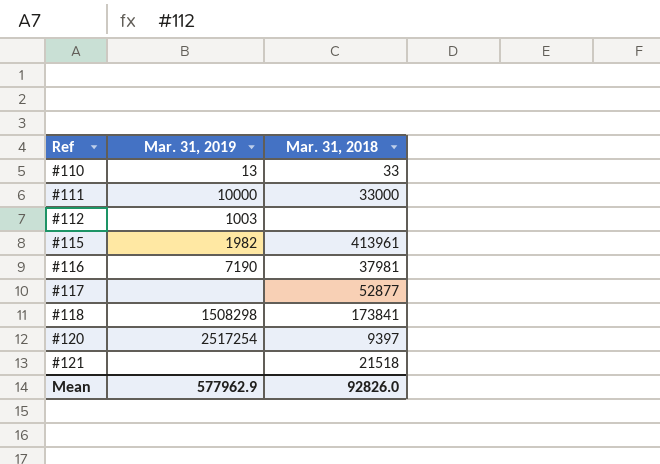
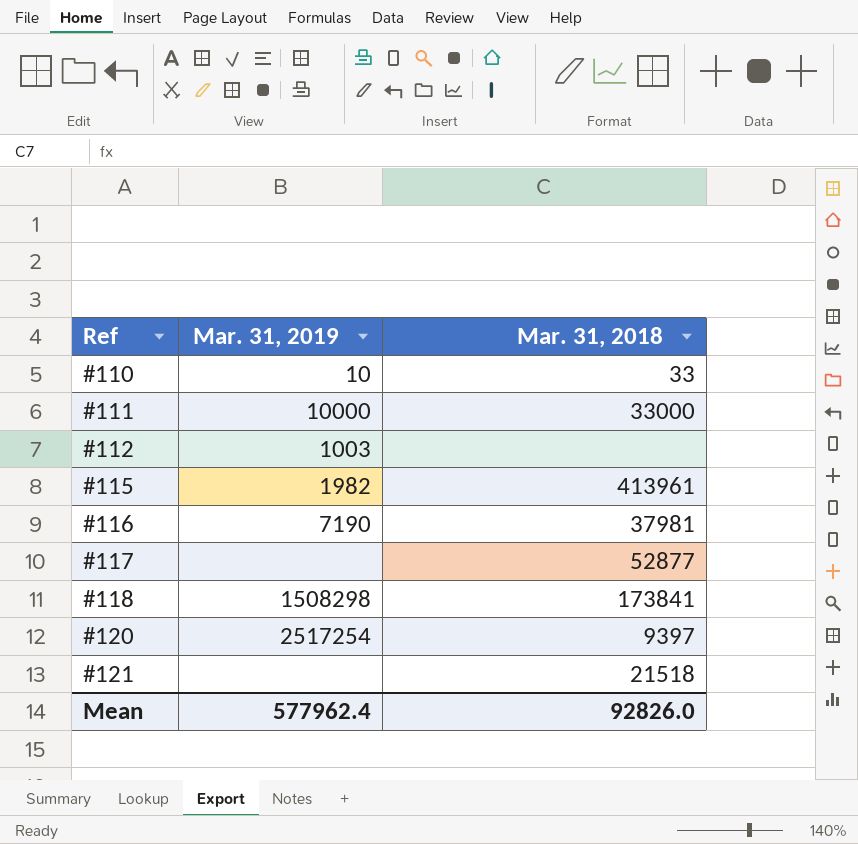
#110 | Mar. 31, 2019: 13 -> 10
Mean | Mar. 31, 2019: 577962.9 -> 577962.4

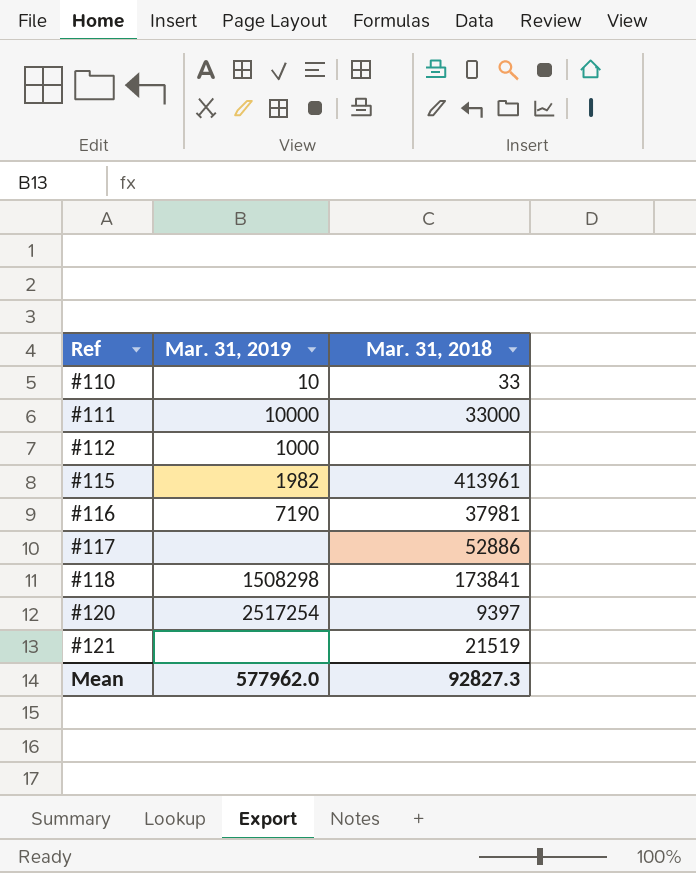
#112 | Mar. 31, 2019: 1003 -> 1000
#117 | Mar. 31, 2018: 52877 -> 52886
#121 | Mar. 31, 2018: 21518 -> 21519
Mean | Mar. 31, 2019: 577962.4 -> 577962.0
Mean | Mar. 31, 2018: 92826.0 -> 92827.3

